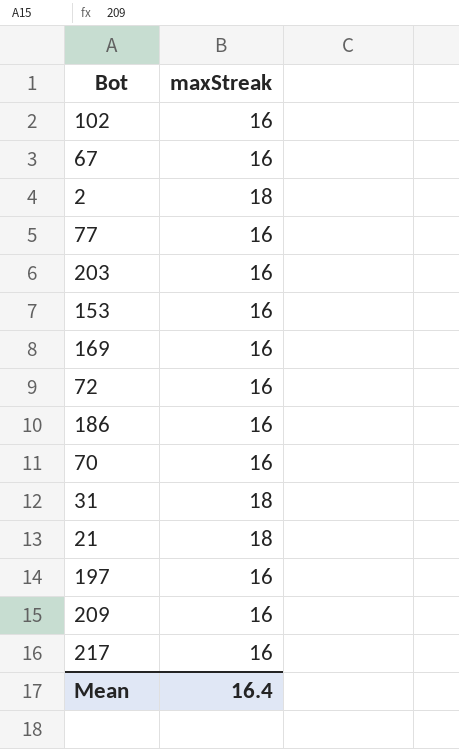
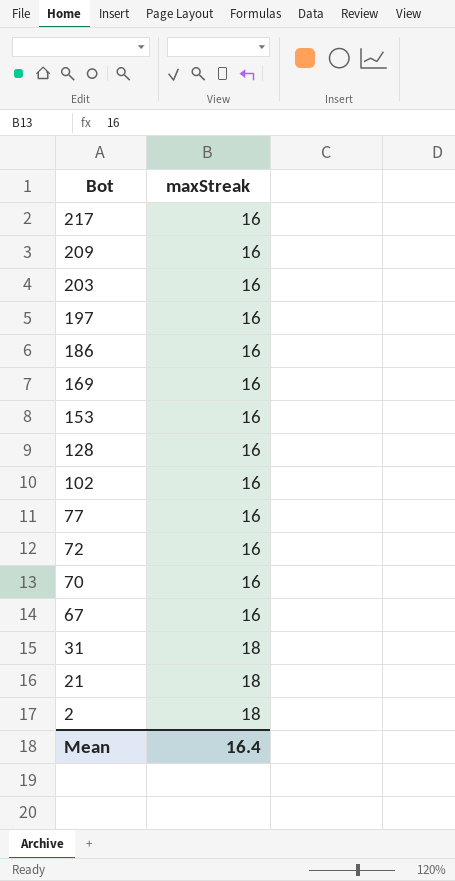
row order: none -> Bot descending
row 128: none -> 16

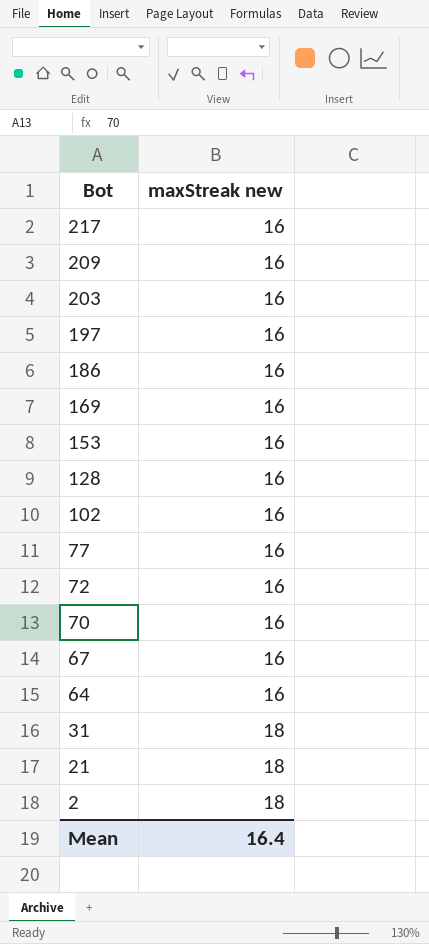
column name: maxStreak -> maxStreak new
row 64: none -> 16

